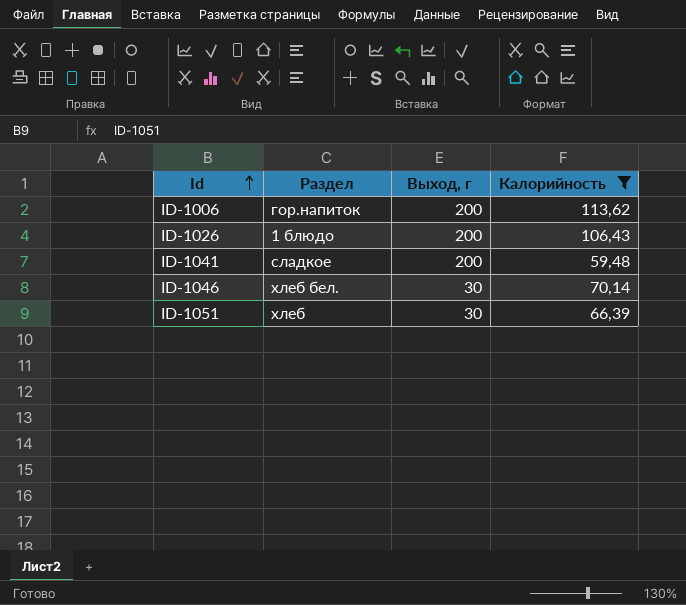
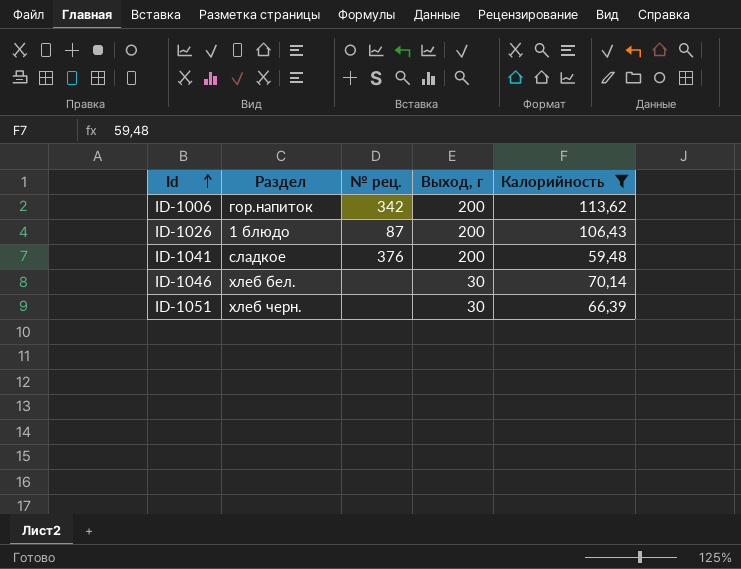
column № рец. | position: none -> 3
ID-1051 | Раздел: хлеб -> хлеб черн.

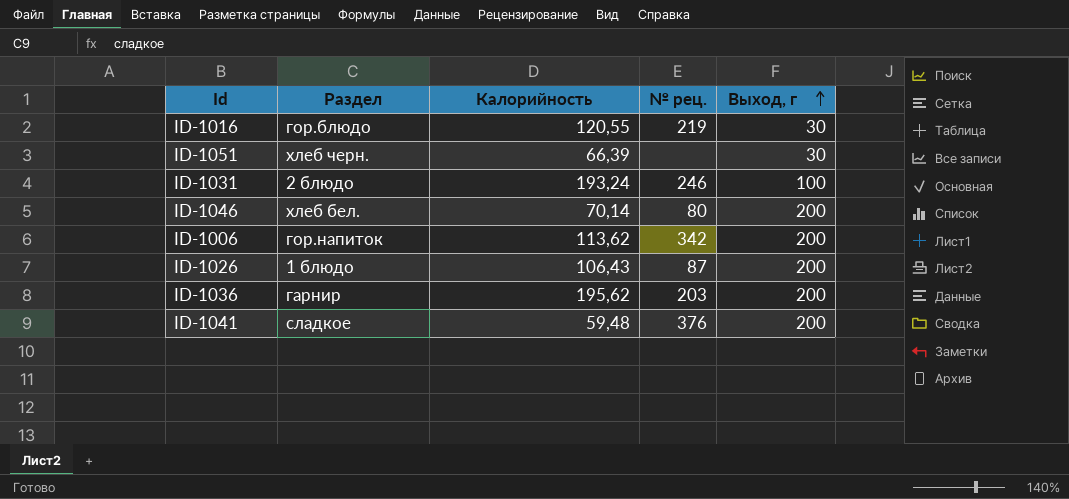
filter: Калорийность <= 113,62 -> none
row order: Id ascending -> Выход, г ascending
column Калорийность | position: 5 -> 3
ID-1046 | № рец.: none -> 80
ID-1046 | Выход, г: 30 -> 200

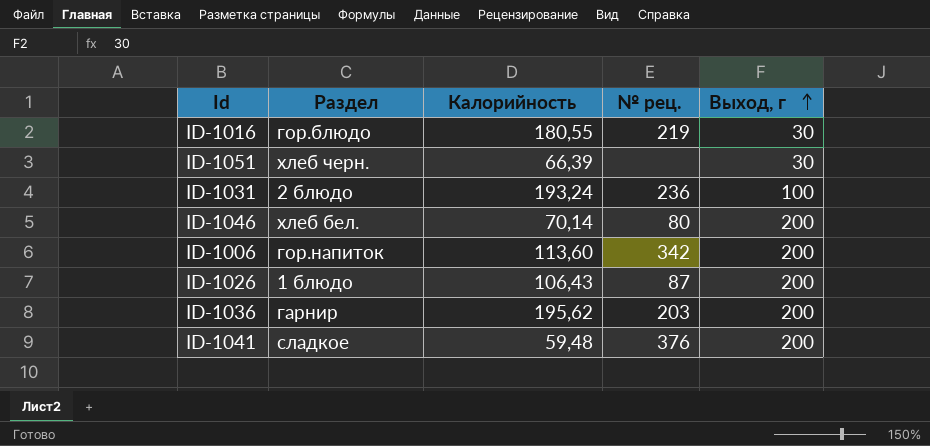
ID-1016 | Калорийность: 120,55 -> 180,55
ID-1031 | № рец.: 246 -> 236
ID-1006 | Калорийность: 113,62 -> 113,60

